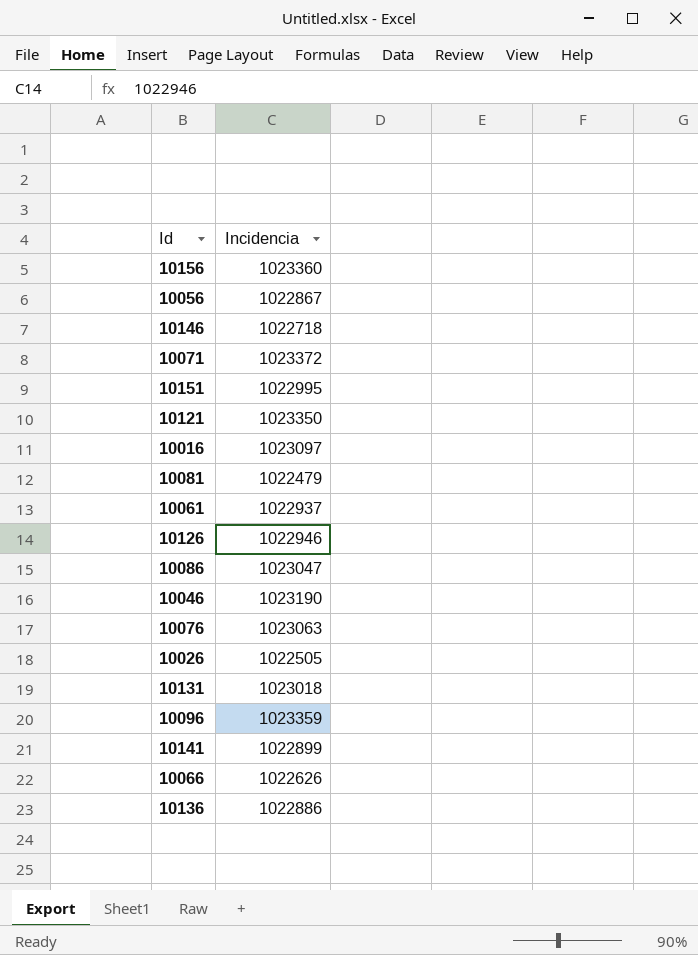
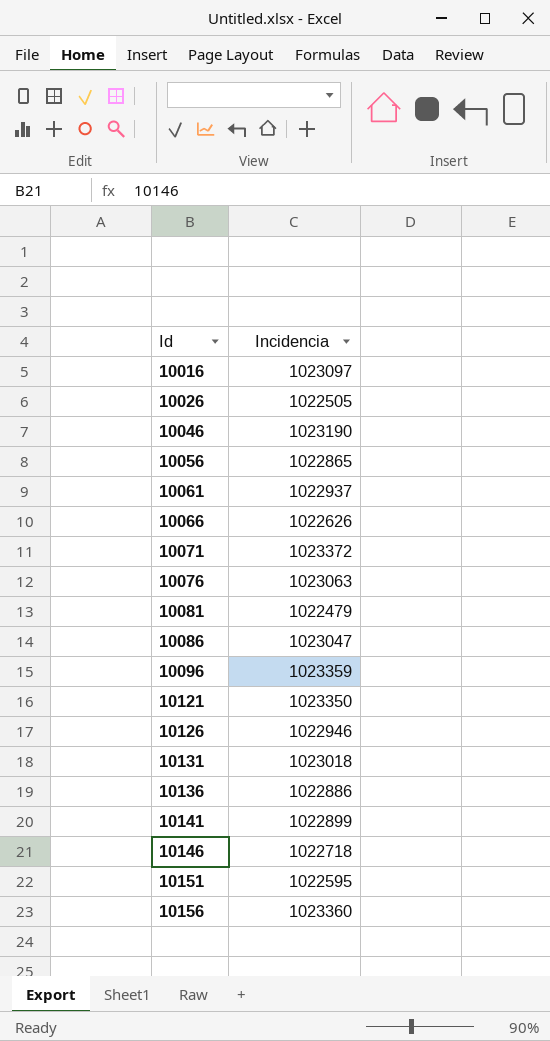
row order: none -> Id ascending
10056 | Incidencia: 1022867 -> 1022865
10151 | Incidencia: 1022995 -> 1022595

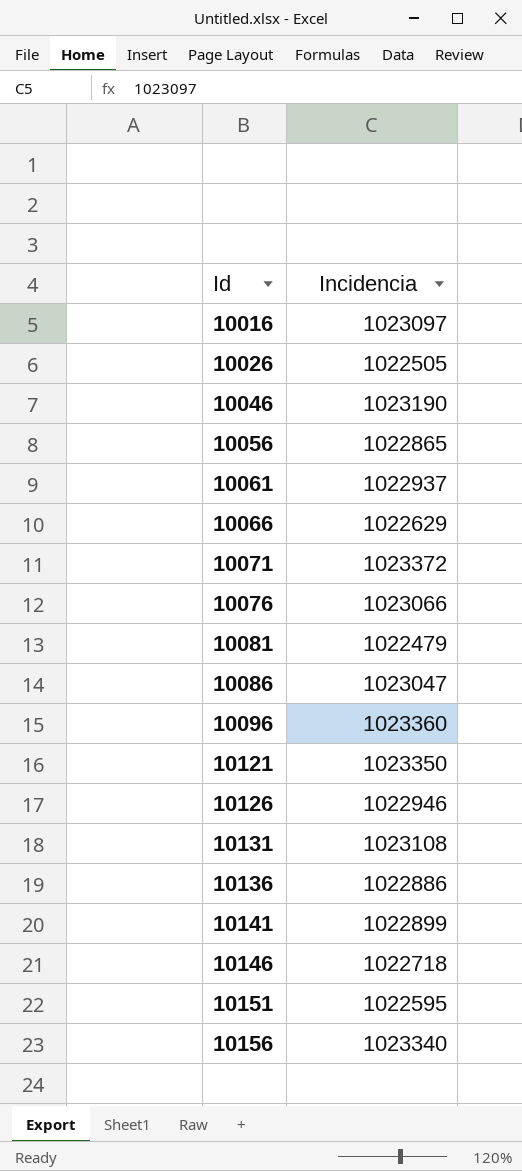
10066 | Incidencia: 1022626 -> 1022629
10076 | Incidencia: 1023063 -> 1023066
10096 | Incidencia: 1023359 -> 1023360
10131 | Incidencia: 1023018 -> 1023108
10156 | Incidencia: 1023360 -> 1023340

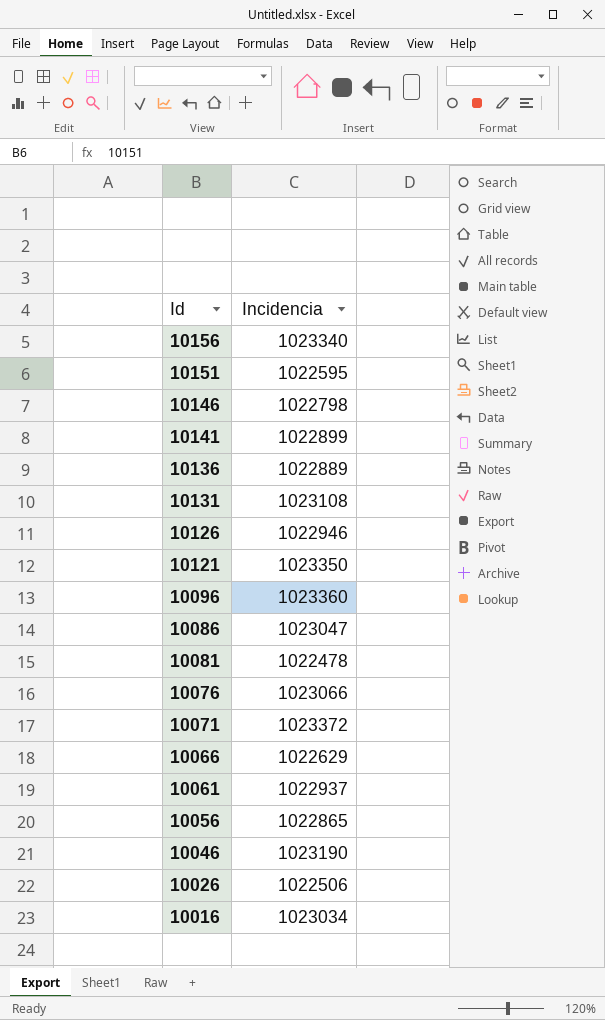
row order: Id ascending -> Id descending
10146 | Incidencia: 1022718 -> 1022798
10136 | Incidencia: 1022886 -> 1022889
10081 | Incidencia: 1022479 -> 1022478
10026 | Incidencia: 1022505 -> 1022506
10016 | Incidencia: 1023097 -> 1023034

